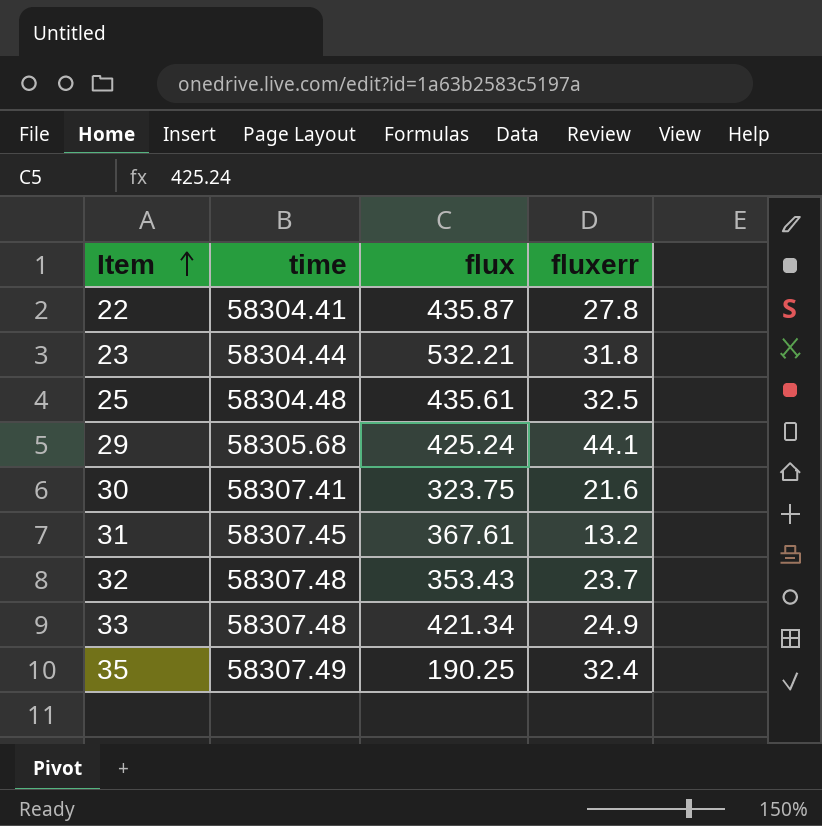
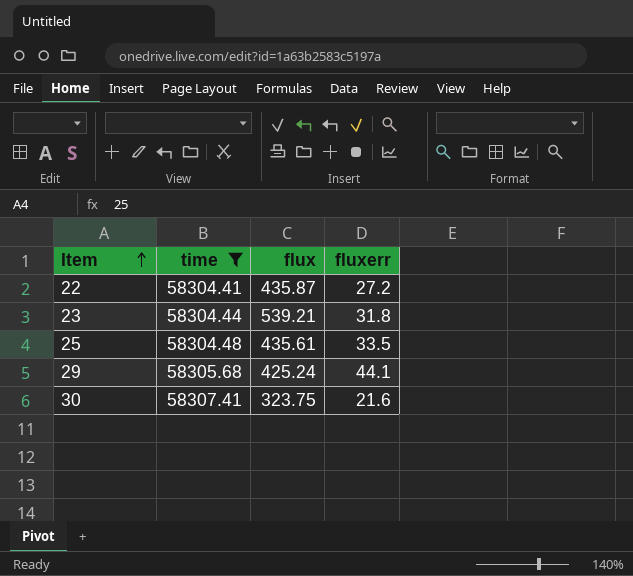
filter: none -> time <= 58307.41
22 | fluxerr: 27.8 -> 27.2
23 | flux: 532.21 -> 539.21
25 | fluxerr: 32.5 -> 33.5

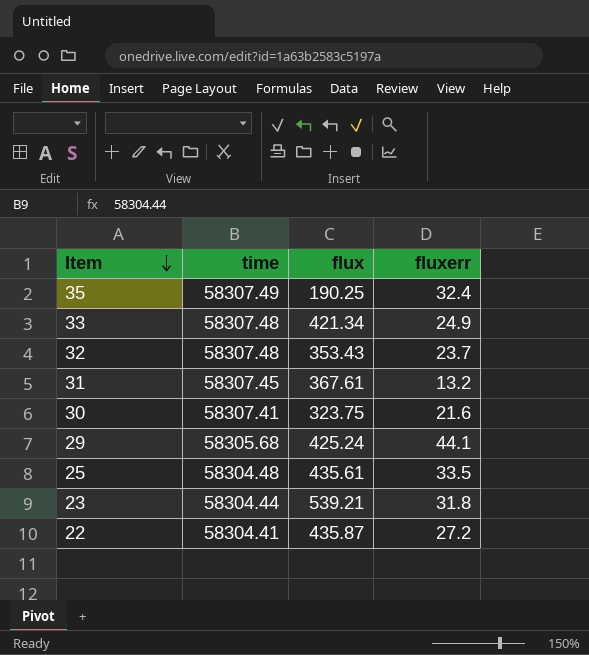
filter: time <= 58307.41 -> none
row order: Item ascending -> Item descending

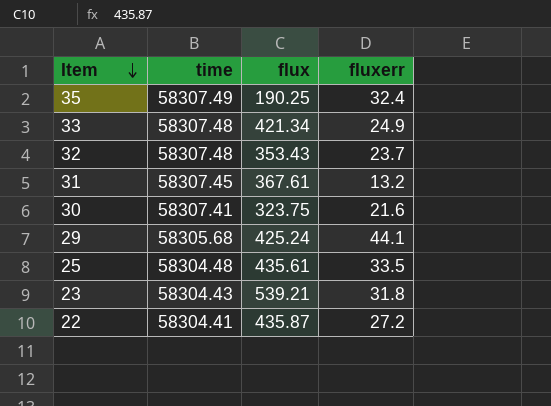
23 | time: 58304.44 -> 58304.43

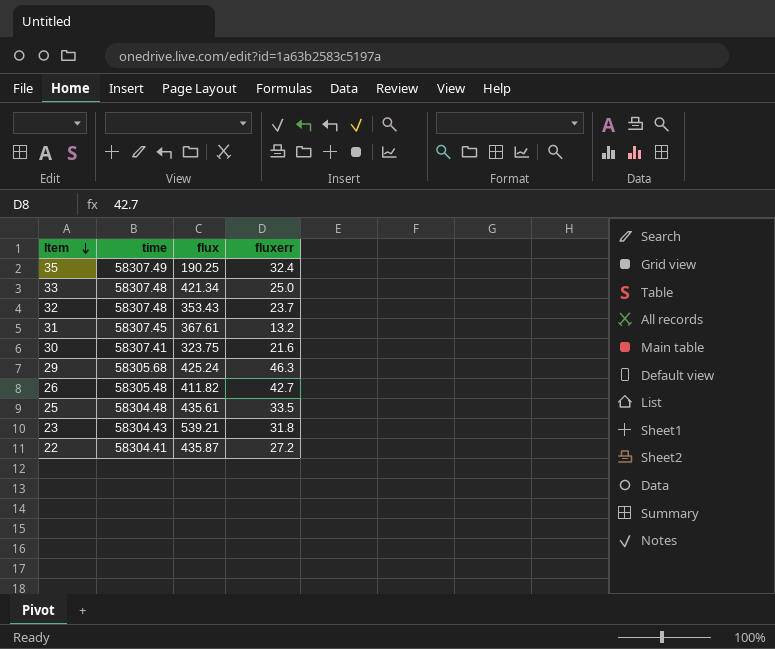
33 | fluxerr: 24.9 -> 25.0
29 | fluxerr: 44.1 -> 46.3
row 26: none -> 58305.48 | 411.82 | 42.7

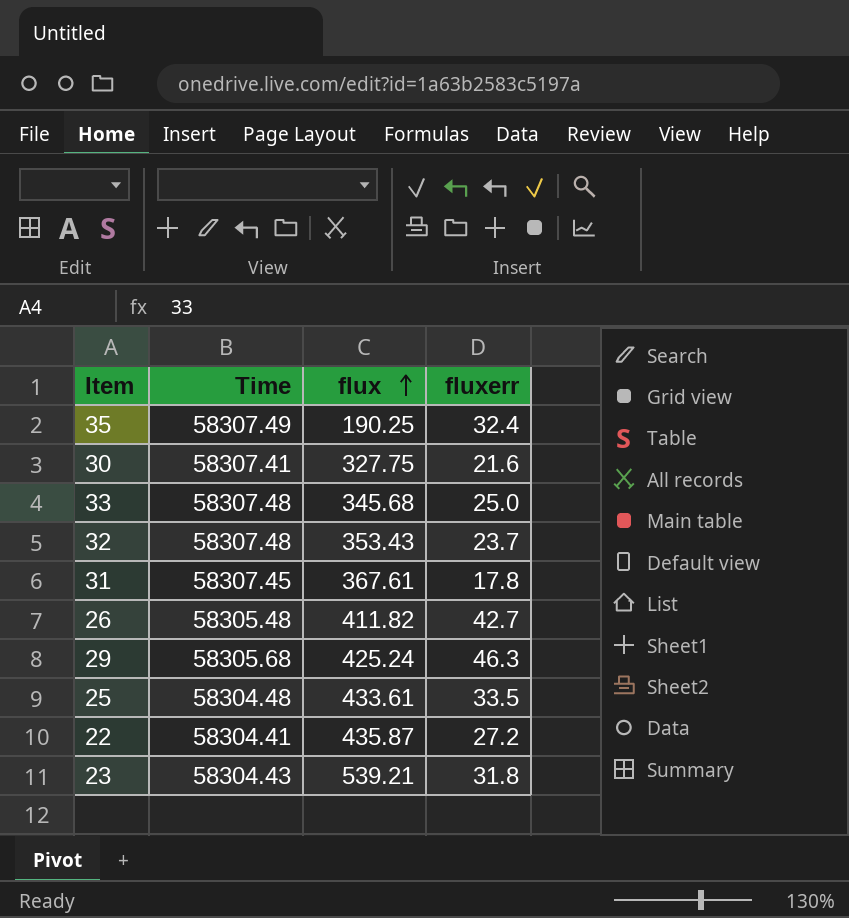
row order: Item descending -> flux ascending
column name: time -> Time
30 | flux: 323.75 -> 327.75
33 | flux: 421.34 -> 345.68
31 | fluxerr: 13.2 -> 17.8
25 | flux: 435.61 -> 433.61

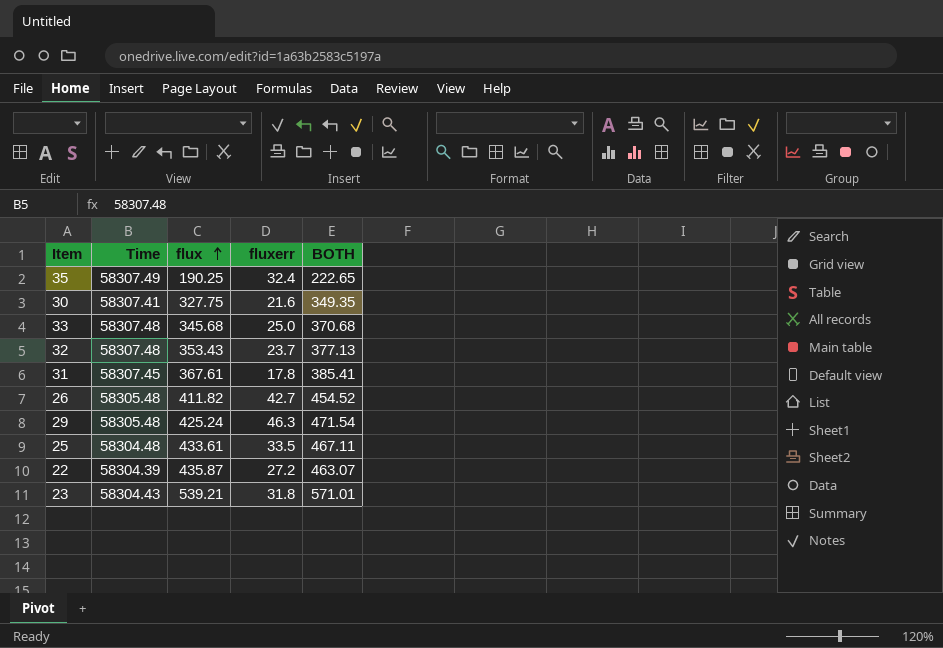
column BOTH | formula: none -> [flux] + [fluxerr]
29 | Time: 58305.68 -> 58305.48
22 | Time: 58304.41 -> 58304.39

